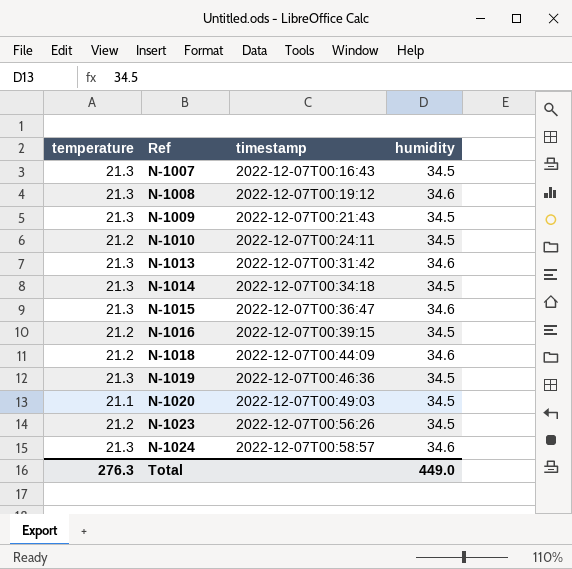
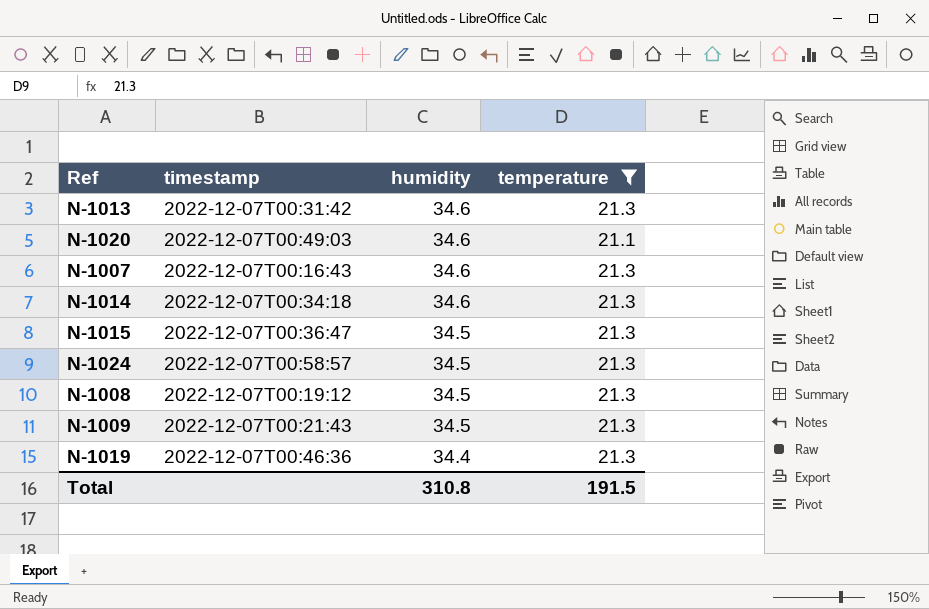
filter: none -> temperature != 21.2
row order: Ref ascending -> humidity descending
column temperature | position: 1 -> 4
N-1020 | humidity: 34.5 -> 34.6
N-1007 | humidity: 34.5 -> 34.6
N-1014 | humidity: 34.5 -> 34.6
N-1015 | humidity: 34.6 -> 34.5
N-1024 | humidity: 34.6 -> 34.5
N-1008 | humidity: 34.6 -> 34.5
N-1019 | humidity: 34.5 -> 34.4
Total | humidity: 449.0 -> 310.8
Total | temperature: 276.3 -> 191.5

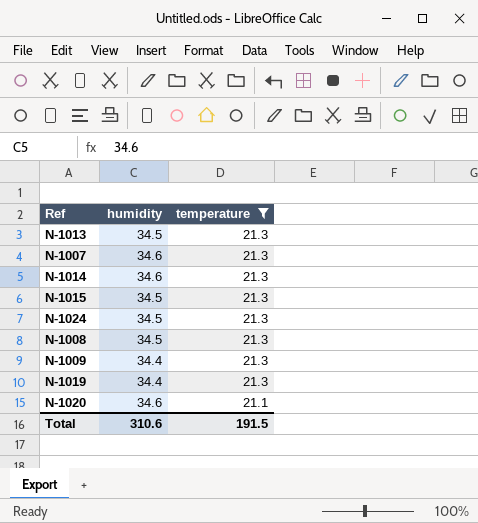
row order: humidity descending -> temperature descending
column timestamp | position: 2 -> none
N-1013 | humidity: 34.6 -> 34.5
N-1009 | humidity: 34.5 -> 34.4
Total | humidity: 310.8 -> 310.6

